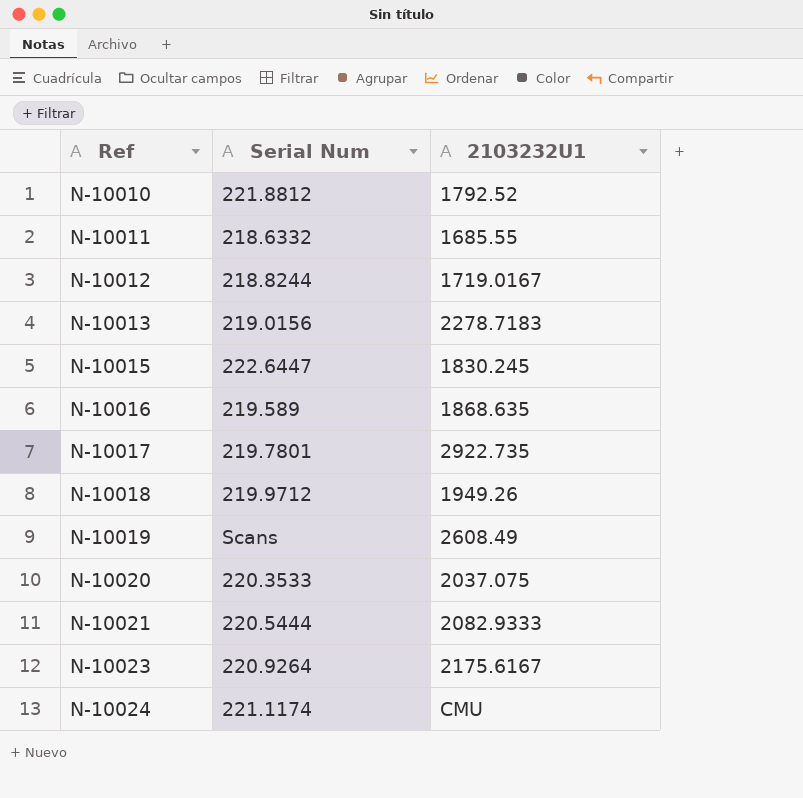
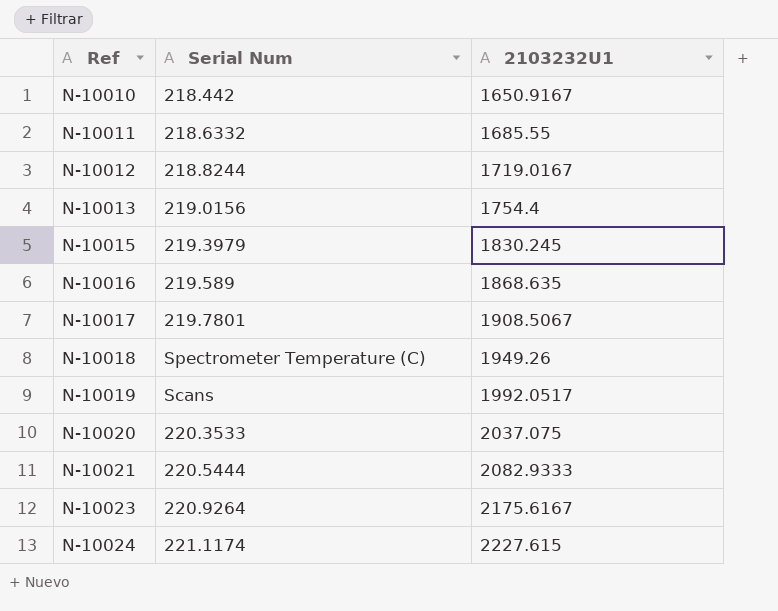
N-10010 | Serial Num: 221.8812 -> 218.442
N-10010 | 2103232U1: 1792.52 -> 1650.9167
N-10013 | 2103232U1: 2278.7183 -> 1754.4
N-10015 | Serial Num: 222.6447 -> 219.3979
N-10017 | 2103232U1: 2922.735 -> 1908.5067
N-10018 | Serial Num: 219.9712 -> Spectrometer Temperature (C)
N-10019 | 2103232U1: 2608.49 -> 1992.0517
N-10024 | 2103232U1: CMU -> 2227.615

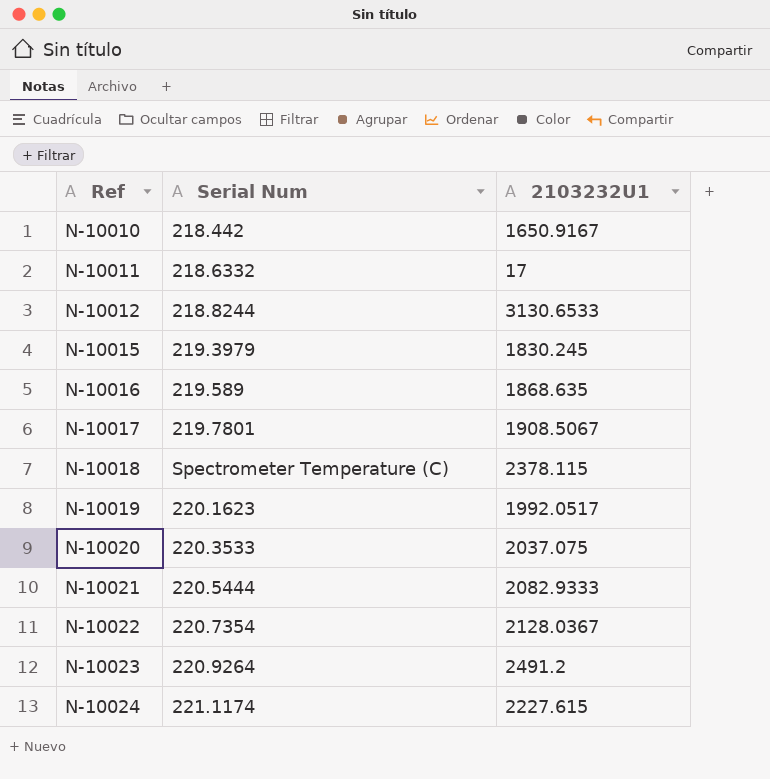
row N-10013: 219.0156 | 1754.4 -> none
N-10011 | 2103232U1: 1685.55 -> 17
N-10012 | 2103232U1: 1719.0167 -> 3130.6533
N-10018 | 2103232U1: 1949.26 -> 2378.115
N-10019 | Serial Num: Scans -> 220.1623
row N-10022: none -> 220.7354 | 2128.0367
N-10023 | 2103232U1: 2175.6167 -> 2491.2

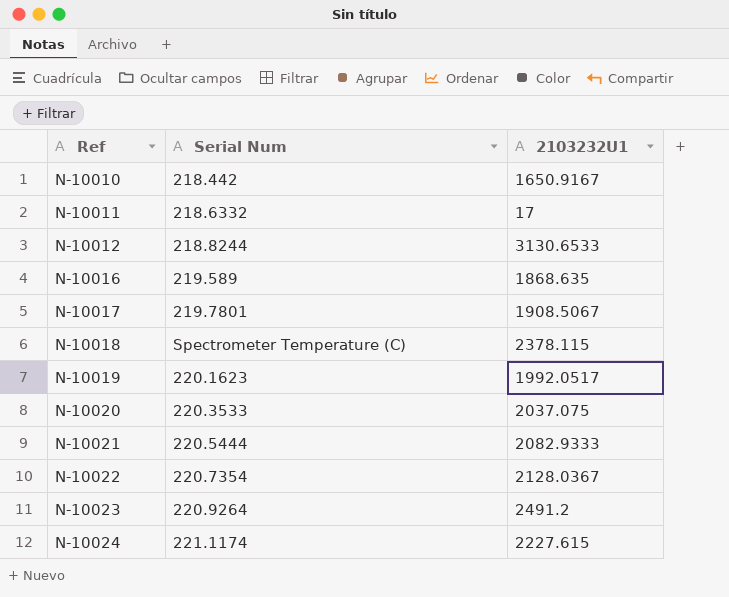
row N-10015: 219.3979 | 1830.245 -> none

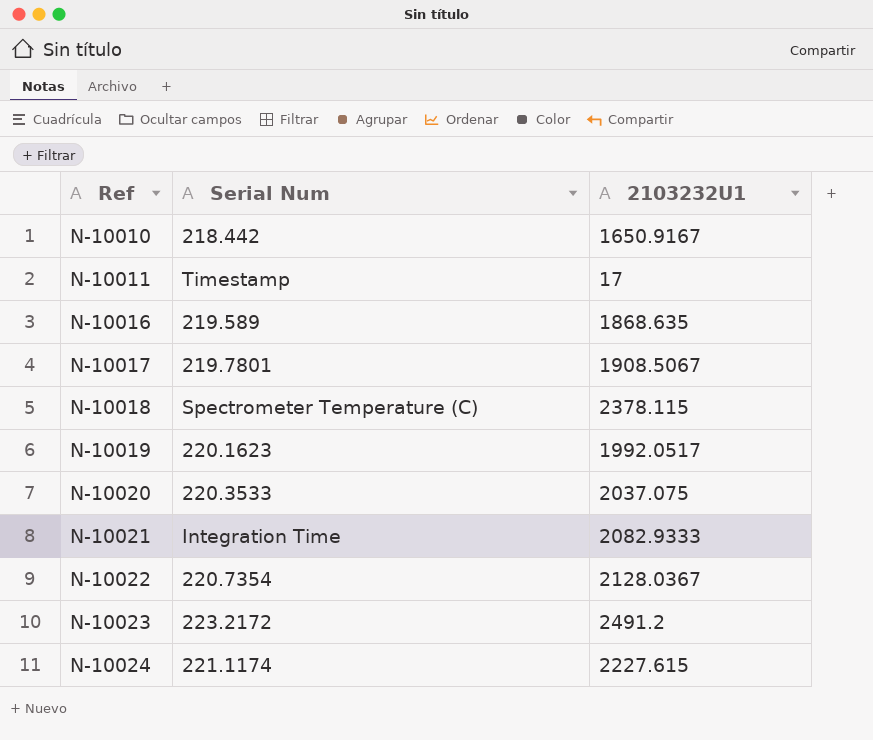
row N-10012: 218.8244 | 3130.6533 -> none
N-10011 | Serial Num: 218.6332 -> Timestamp
N-10021 | Serial Num: 220.5444 -> Integration Time
N-10023 | Serial Num: 220.9264 -> 223.2172

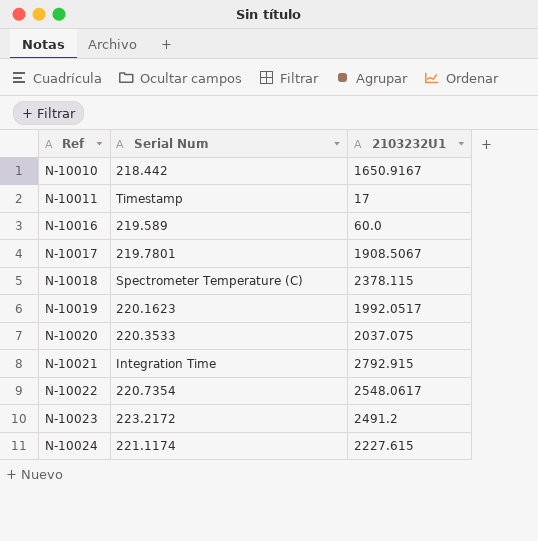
N-10016 | 2103232U1: 1868.635 -> 60.0
N-10021 | 2103232U1: 2082.9333 -> 2792.915
N-10022 | 2103232U1: 2128.0367 -> 2548.0617

